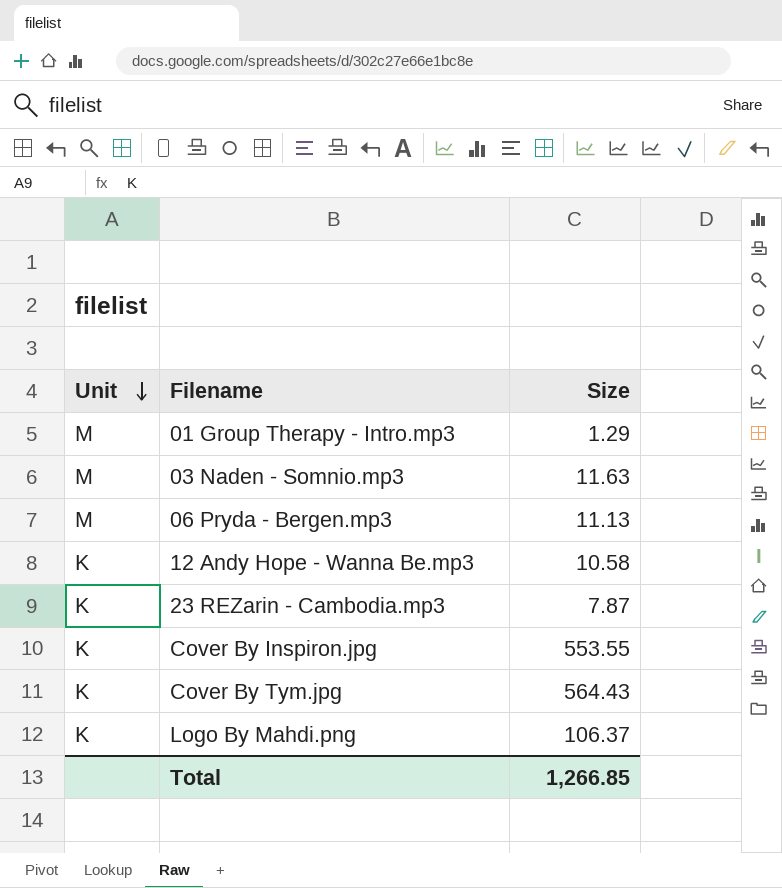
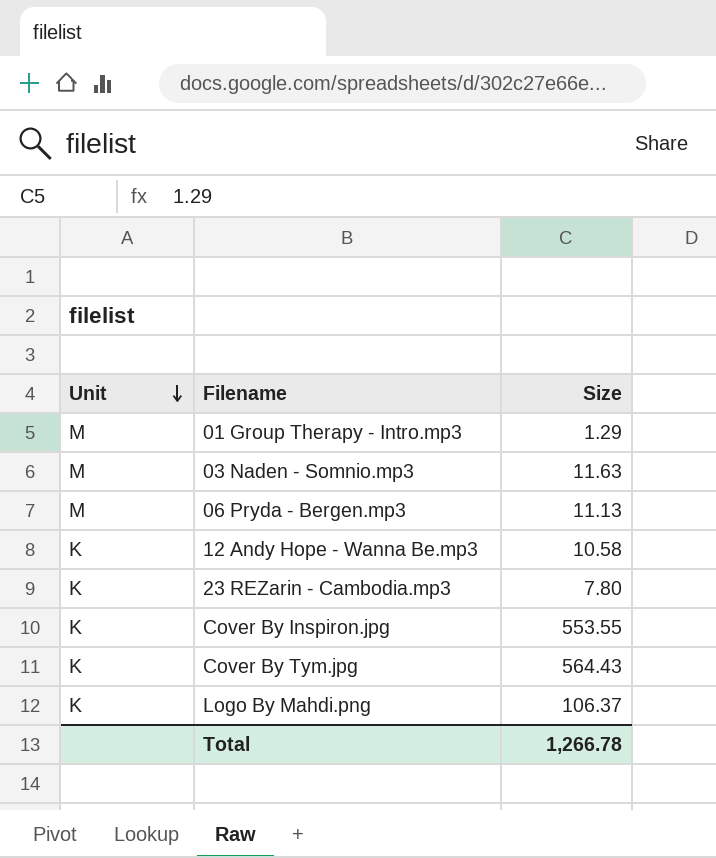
23 REZarin - Cambodia.mp3 | Size: 7.87 -> 7.80
Total | Size: 1,266.85 -> 1,266.78

